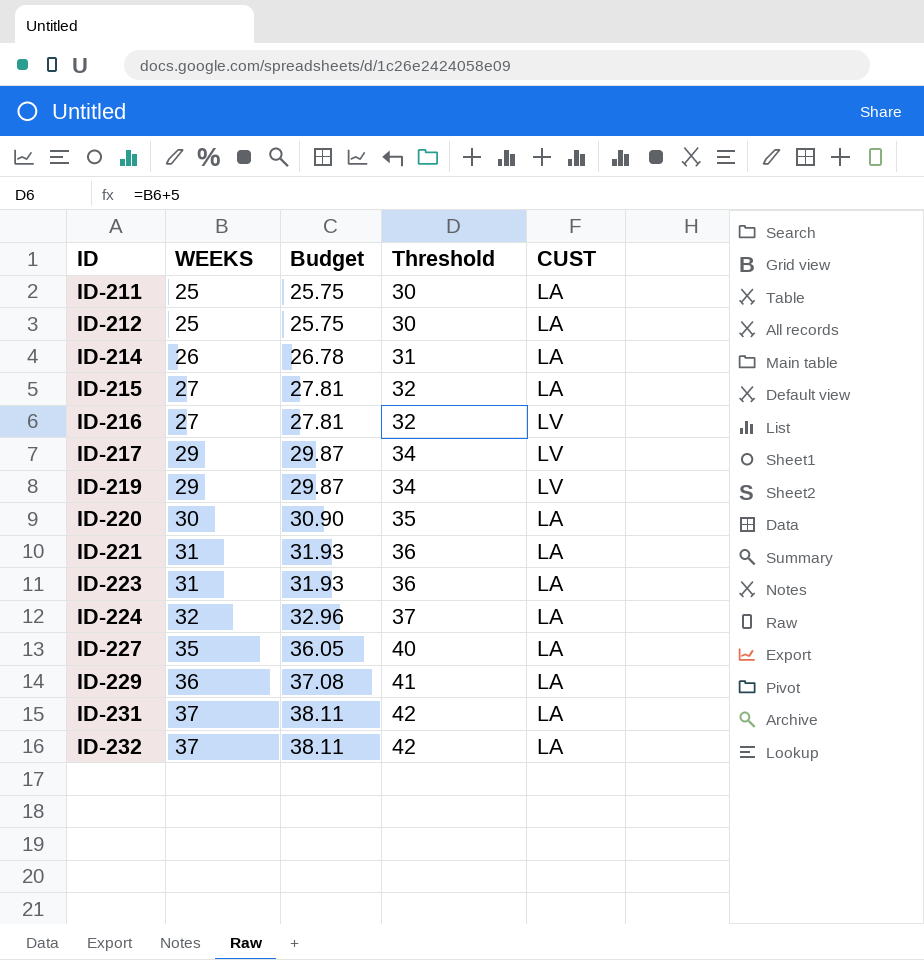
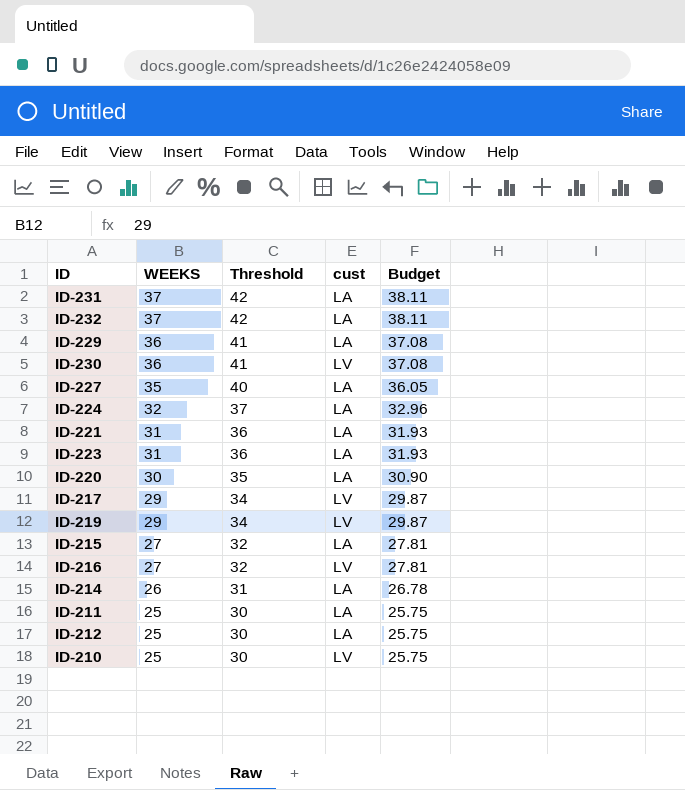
row order: ID ascending -> WEEKS descending
column name: CUST -> cust
column Budget | position: 3 -> 5
row ID-230: none -> 36 | 41 | LV | 37.08
row ID-210: none -> 25 | 30 | LV | 25.75

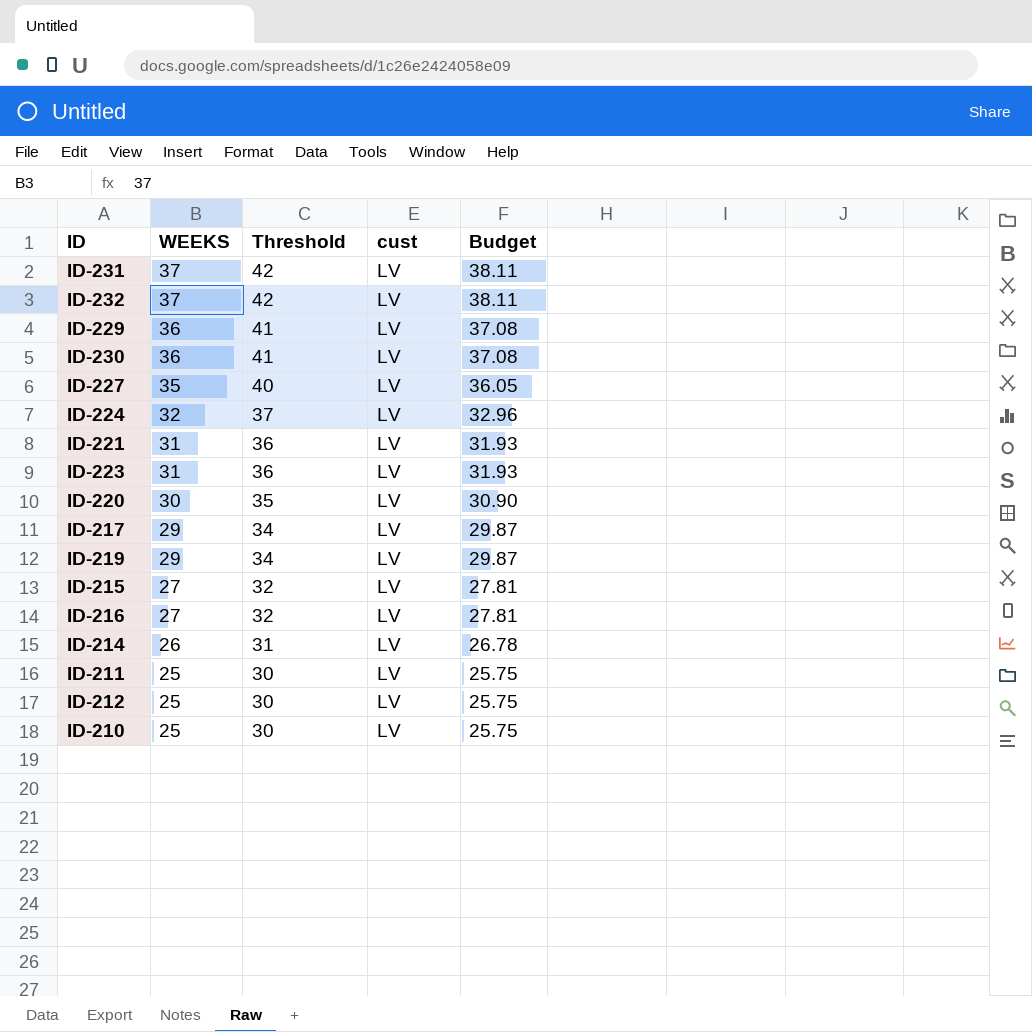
ID-231 | cust: LA -> LV
ID-232 | cust: LA -> LV
ID-229 | cust: LA -> LV
ID-227 | cust: LA -> LV
ID-224 | cust: LA -> LV
ID-221 | cust: LA -> LV
ID-223 | cust: LA -> LV
ID-220 | cust: LA -> LV
ID-215 | cust: LA -> LV
ID-214 | cust: LA -> LV
ID-211 | cust: LA -> LV
ID-212 | cust: LA -> LV

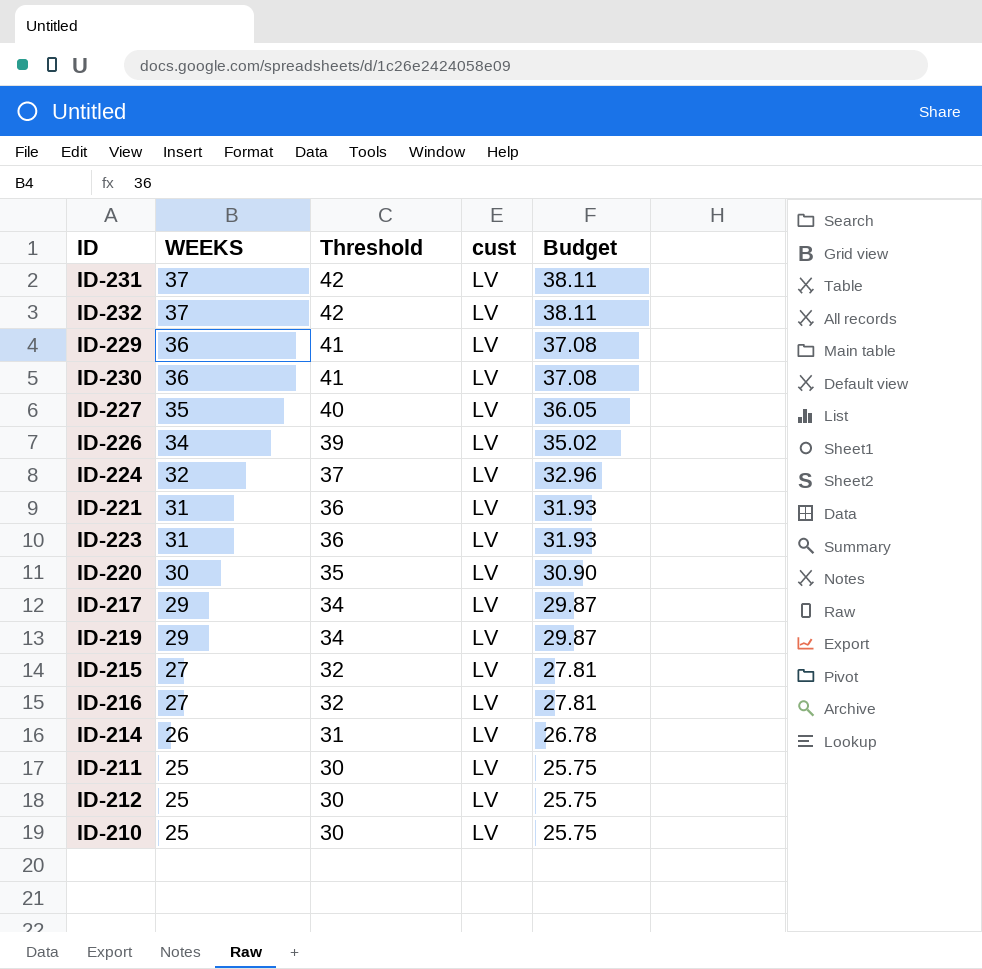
row ID-226: none -> 34 | 39 | LV | 35.02

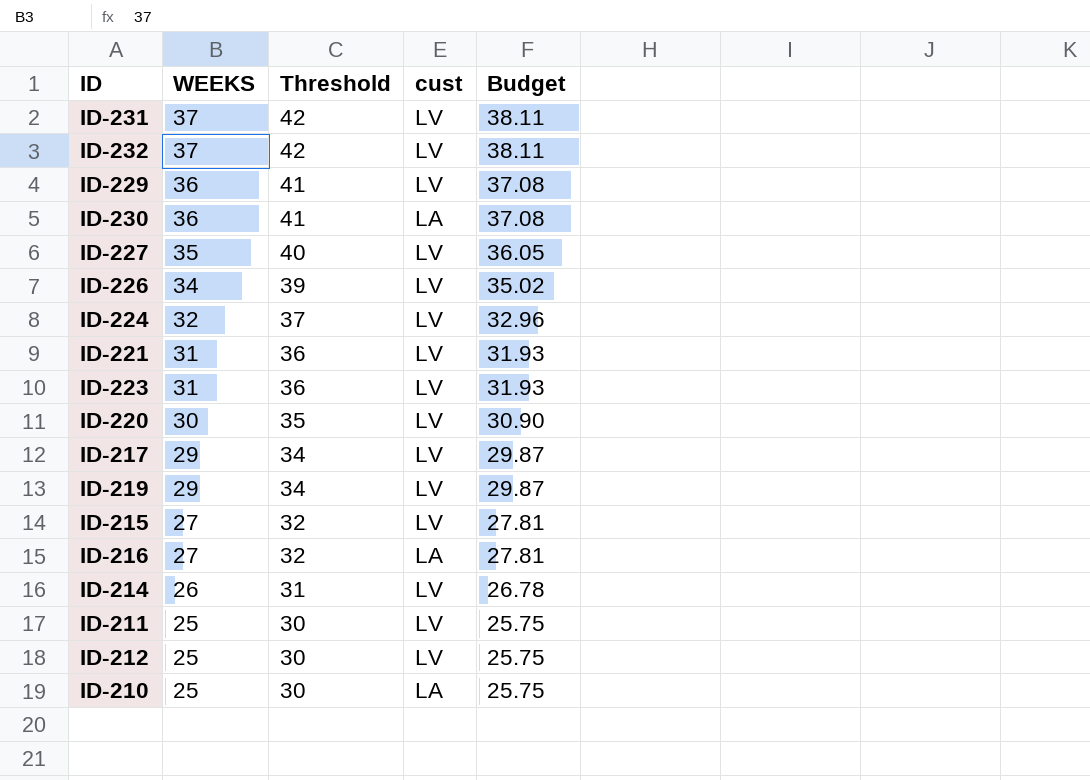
ID-230 | cust: LV -> LA
ID-216 | cust: LV -> LA
ID-210 | cust: LV -> LA

